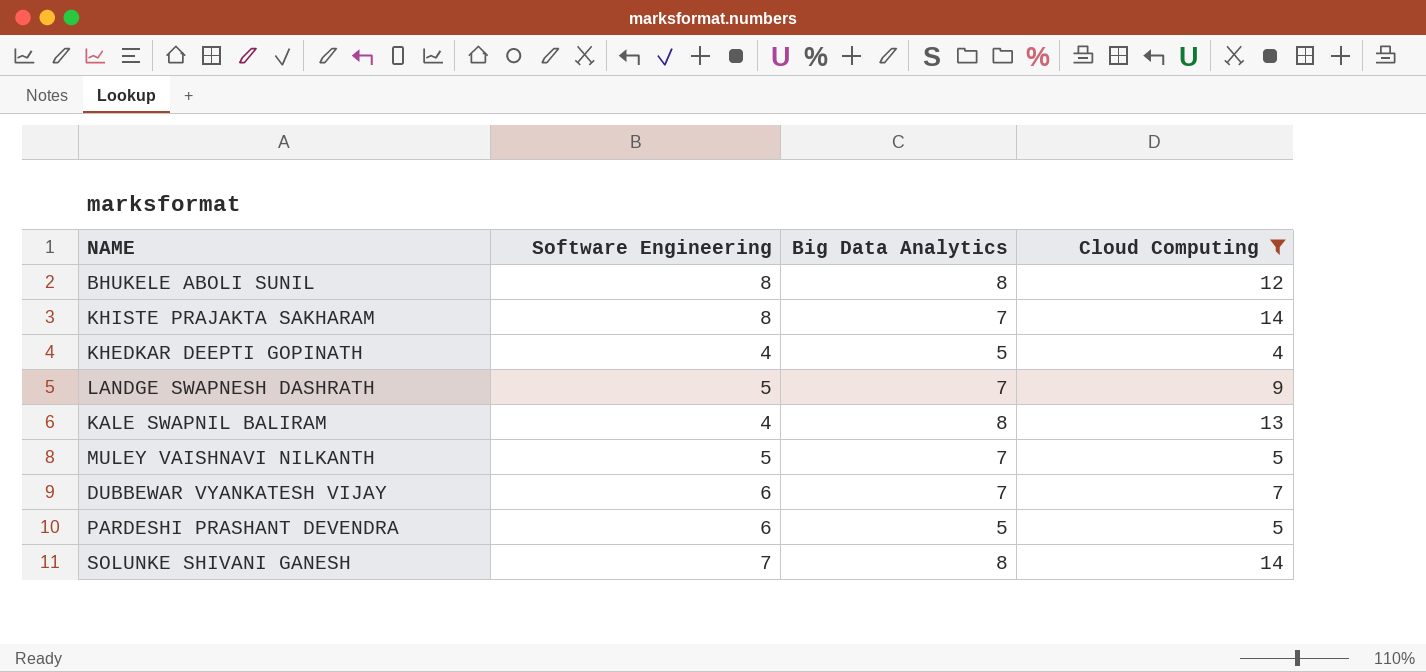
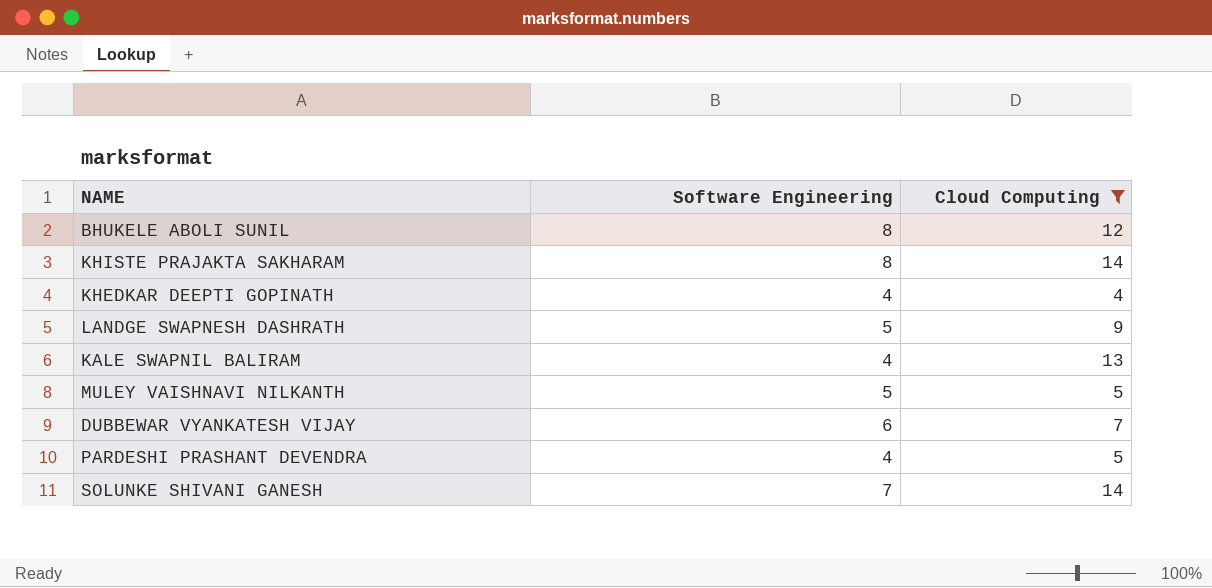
column Big Data Analytics | position: 3 -> none
PARDESHI PRASHANT DEVENDRA | Software Engineering: 6 -> 4

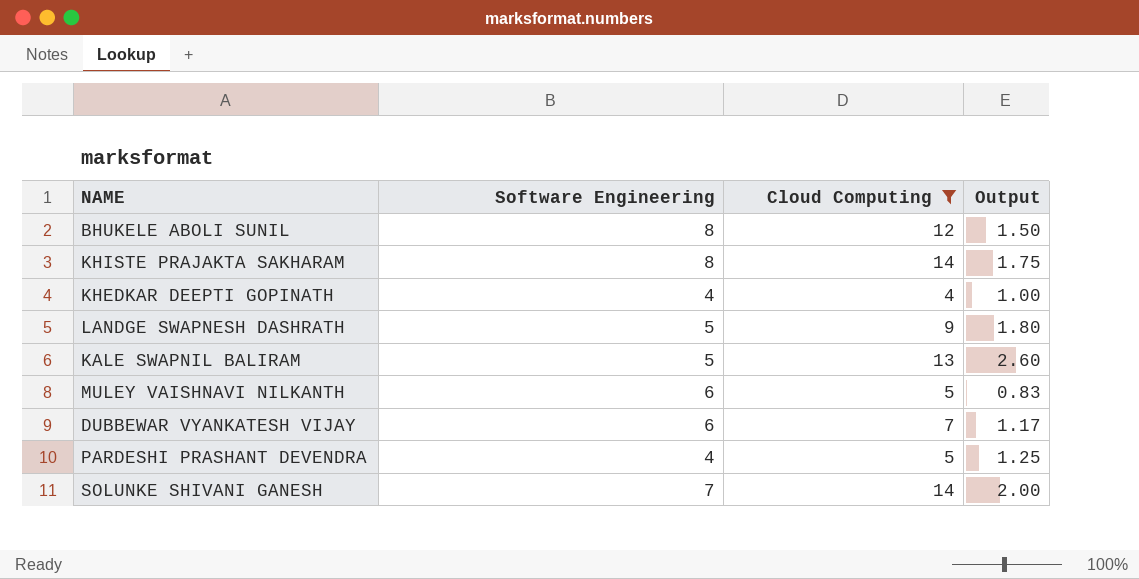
column Output | formula: none -> [Cloud Computing] / [Software Engineering]
KALE SWAPNIL BALIRAM | Software Engineering: 4 -> 5
MULEY VAISHNAVI NILKANTH | Software Engineering: 5 -> 6

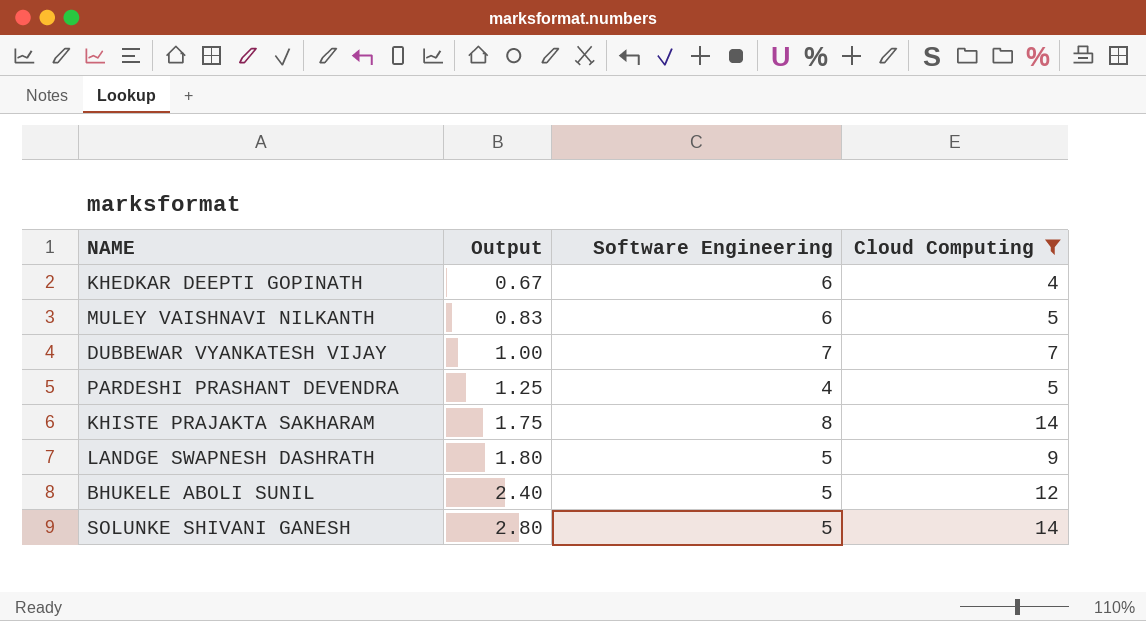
row order: none -> Output ascending
column Output | position: 4 -> 2
row KALE SWAPNIL BALIRAM: 5 | 13 | 2.60 -> none
KHEDKAR DEEPTI GOPINATH | Output: 1.00 -> 0.67
KHEDKAR DEEPTI GOPINATH | Software Engineering: 4 -> 6
DUBBEWAR VYANKATESH VIJAY | Output: 1.17 -> 1.00
DUBBEWAR VYANKATESH VIJAY | Software Engineering: 6 -> 7
BHUKELE ABOLI SUNIL | Output: 1.50 -> 2.40
BHUKELE ABOLI SUNIL | Software Engineering: 8 -> 5
SOLUNKE SHIVANI GANESH | Output: 2.00 -> 2.80
SOLUNKE SHIVANI GANESH | Software Engineering: 7 -> 5

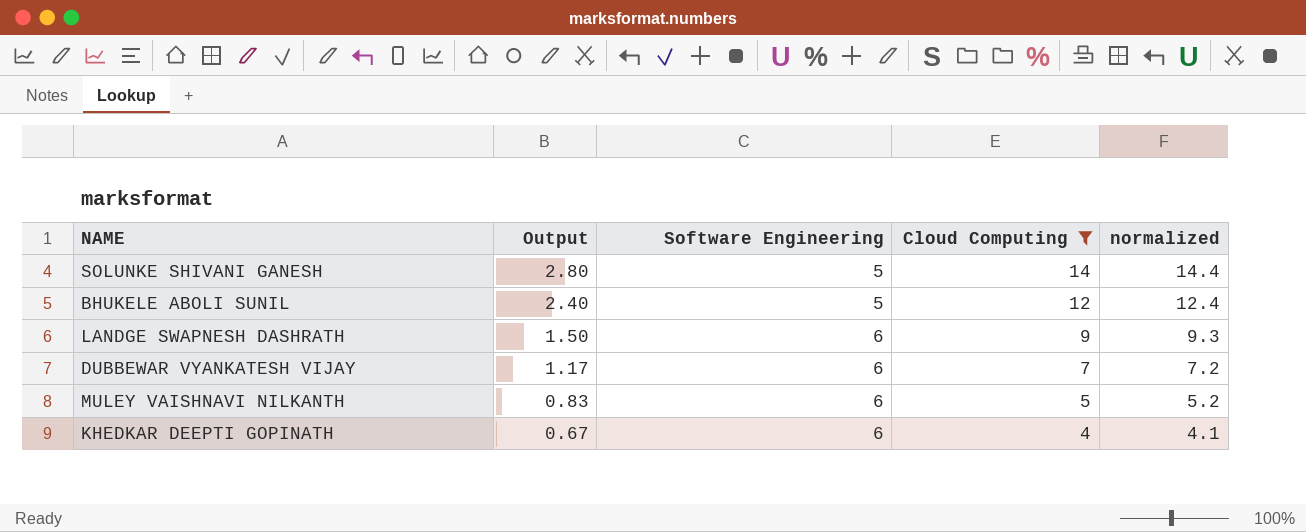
row order: Output ascending -> Output descending
column normalized | formula: none -> [Cloud Computing] * 1.03
row PARDESHI PRASHANT DEVENDRA: 1.25 | 4 | 5 -> none
row KHISTE PRAJAKTA SAKHARAM: 1.75 | 8 | 14 -> none
LANDGE SWAPNESH DASHRATH | Output: 1.80 -> 1.50
LANDGE SWAPNESH DASHRATH | Software Engineering: 5 -> 6
DUBBEWAR VYANKATESH VIJAY | Output: 1.00 -> 1.17
DUBBEWAR VYANKATESH VIJAY | Software Engineering: 7 -> 6

